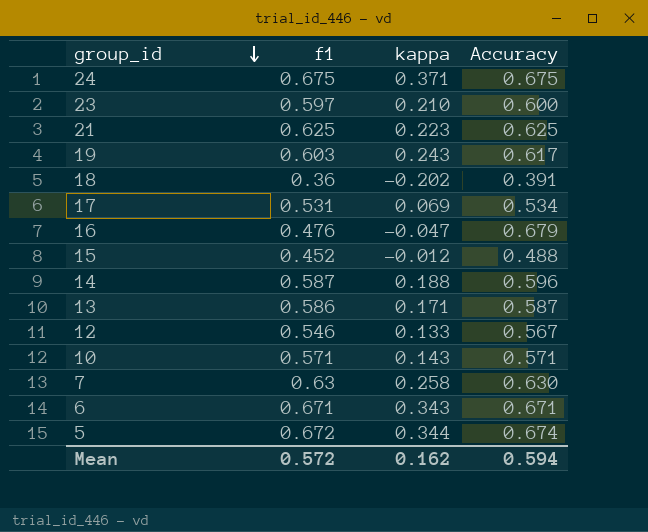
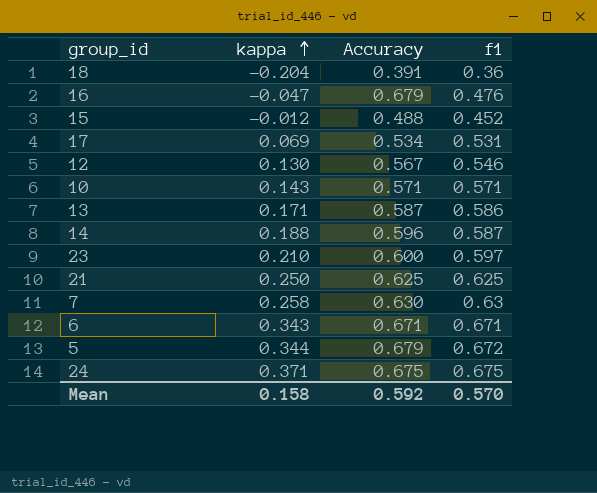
row order: group_id descending -> kappa ascending
column f1 | position: 2 -> 4
row 19: 0.603 | 0.243 | 0.617 -> none
18 | kappa: -0.202 -> -0.204
12 | kappa: 0.133 -> 0.130
21 | kappa: 0.223 -> 0.250
5 | Accuracy: 0.674 -> 0.679
Mean | kappa: 0.162 -> 0.158
Mean | Accuracy: 0.594 -> 0.592
Mean | f1: 0.572 -> 0.570

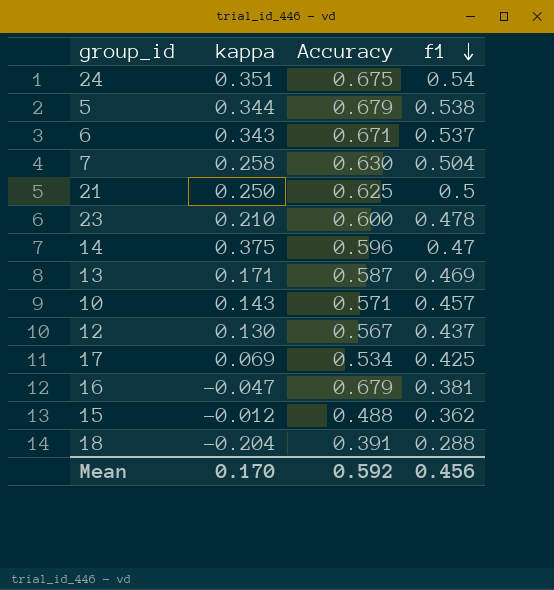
row order: kappa ascending -> f1 descending
24 | kappa: 0.371 -> 0.351
24 | f1: 0.675 -> 0.54
5 | f1: 0.672 -> 0.538
6 | f1: 0.671 -> 0.537
7 | f1: 0.63 -> 0.504
21 | f1: 0.625 -> 0.5
23 | f1: 0.597 -> 0.478
14 | kappa: 0.188 -> 0.375
14 | f1: 0.587 -> 0.47
13 | f1: 0.586 -> 0.469
10 | f1: 0.571 -> 0.457
12 | f1: 0.546 -> 0.437
17 | f1: 0.531 -> 0.425
16 | f1: 0.476 -> 0.381
15 | f1: 0.452 -> 0.362
18 | f1: 0.36 -> 0.288
Mean | kappa: 0.158 -> 0.170
Mean | f1: 0.570 -> 0.456

